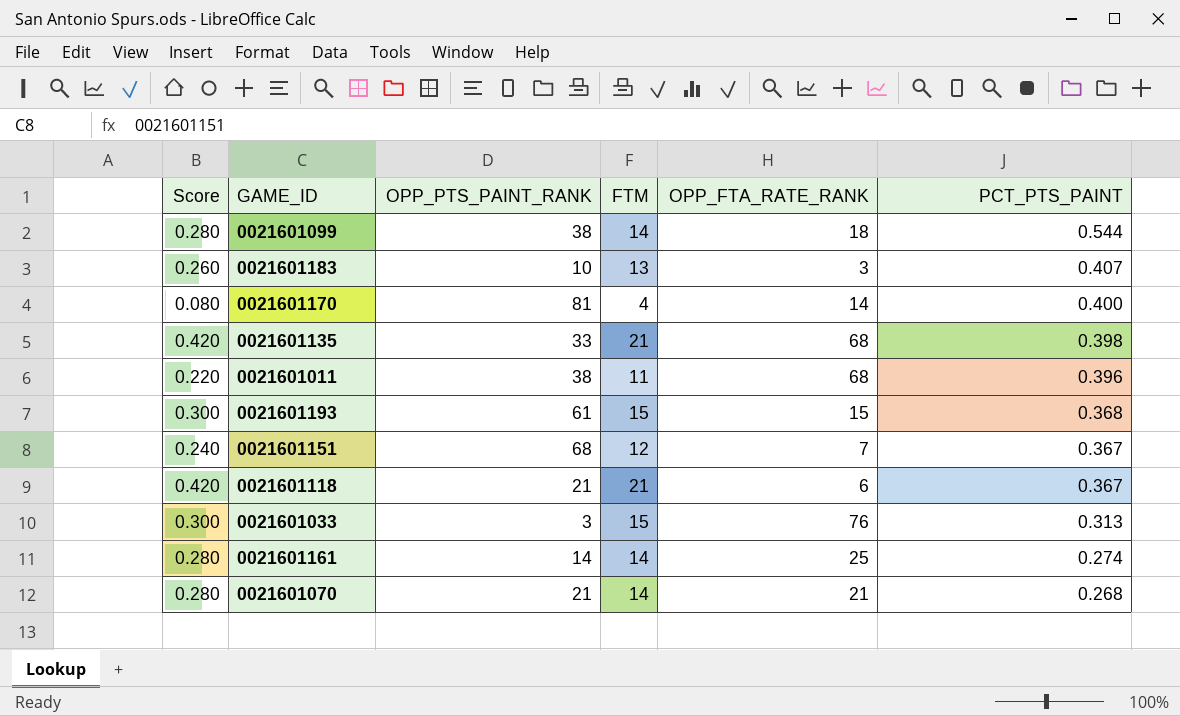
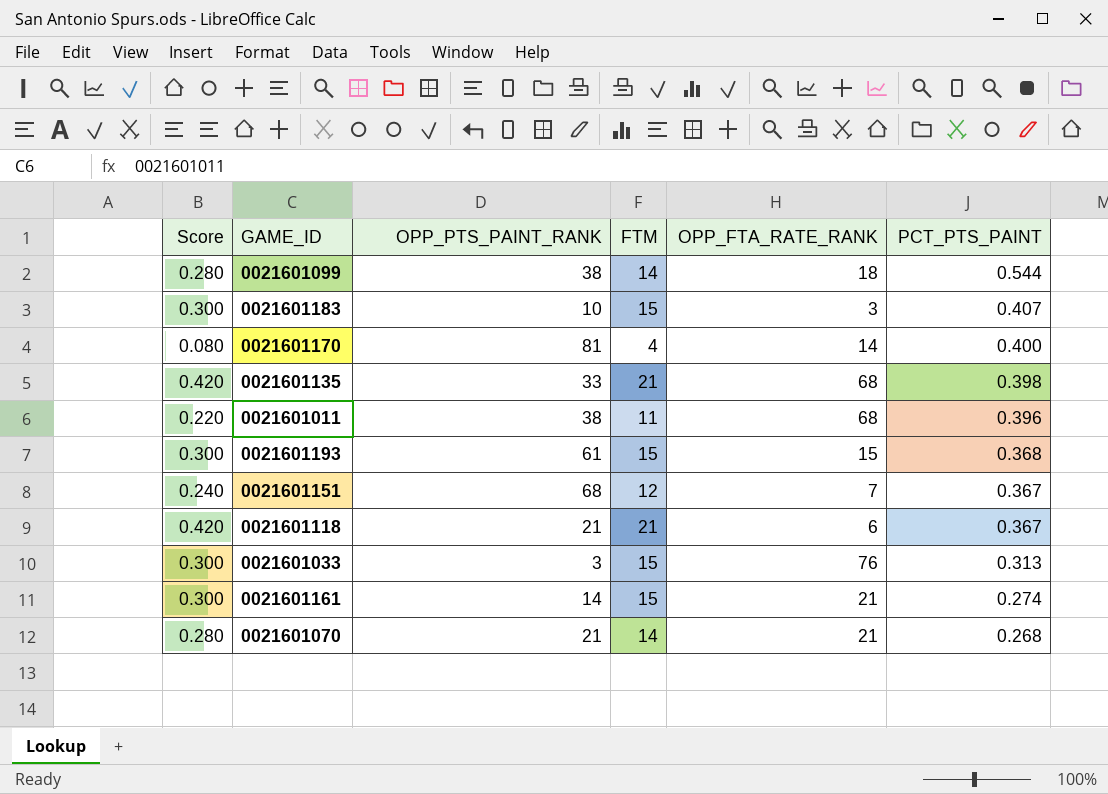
0021601183 | Score: 0.260 -> 0.300
0021601183 | FTM: 13 -> 15
0021601161 | Score: 0.280 -> 0.300
0021601161 | FTM: 14 -> 15
0021601161 | OPP_FTA_RATE_RANK: 25 -> 21

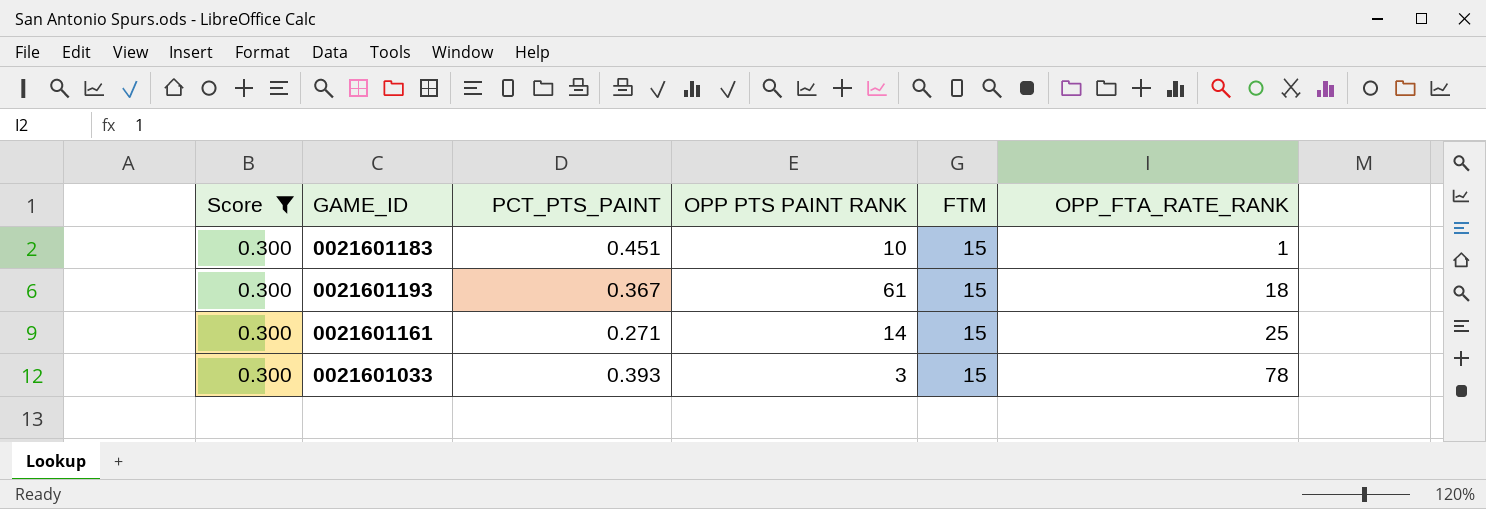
filter: none -> Score = 0.300
row order: PCT_PTS_PAINT descending -> OPP_FTA_RATE_RANK ascending
column PCT_PTS_PAINT | position: 6 -> 3
column name: OPP_PTS_PAINT_RANK -> OPP PTS PAINT RANK
0021601183 | PCT_PTS_PAINT: 0.407 -> 0.451
0021601183 | OPP_FTA_RATE_RANK: 3 -> 1
0021601193 | PCT_PTS_PAINT: 0.368 -> 0.367
0021601193 | OPP_FTA_RATE_RANK: 15 -> 18
0021601161 | PCT_PTS_PAINT: 0.274 -> 0.271
0021601161 | OPP_FTA_RATE_RANK: 21 -> 25
0021601033 | PCT_PTS_PAINT: 0.313 -> 0.393
0021601033 | OPP_FTA_RATE_RANK: 76 -> 78

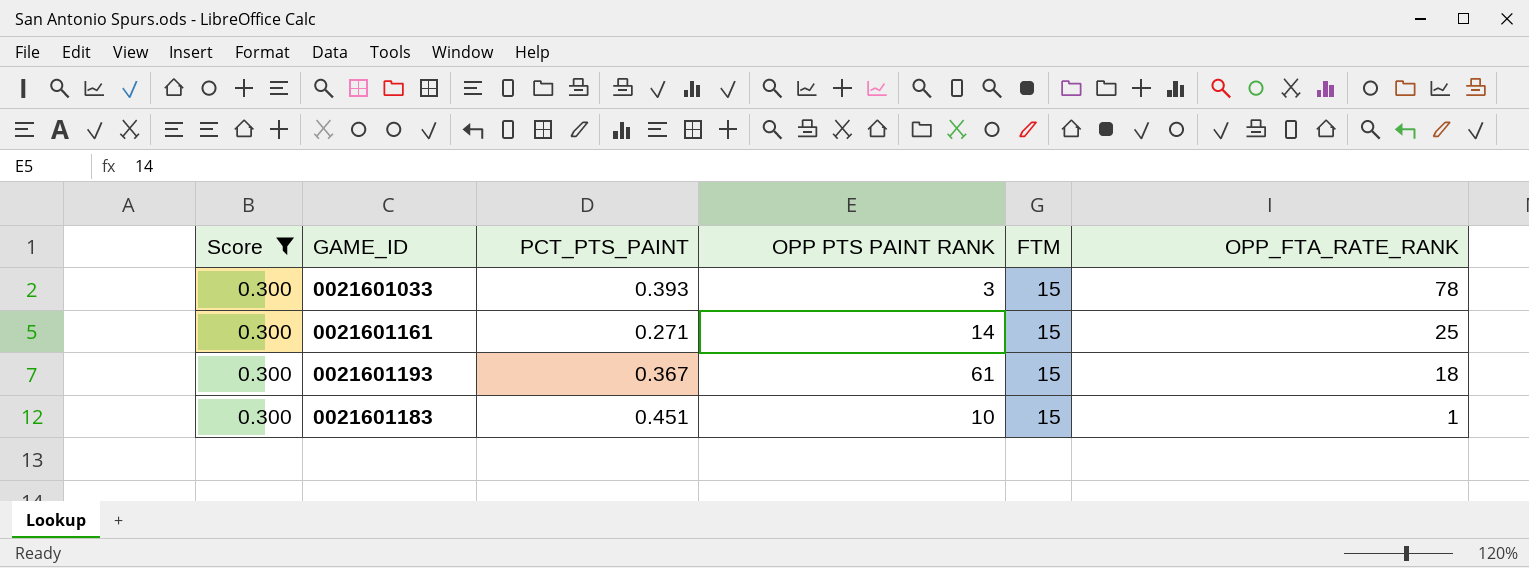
row order: OPP_FTA_RATE_RANK ascending -> OPP_FTA_RATE_RANK descending

